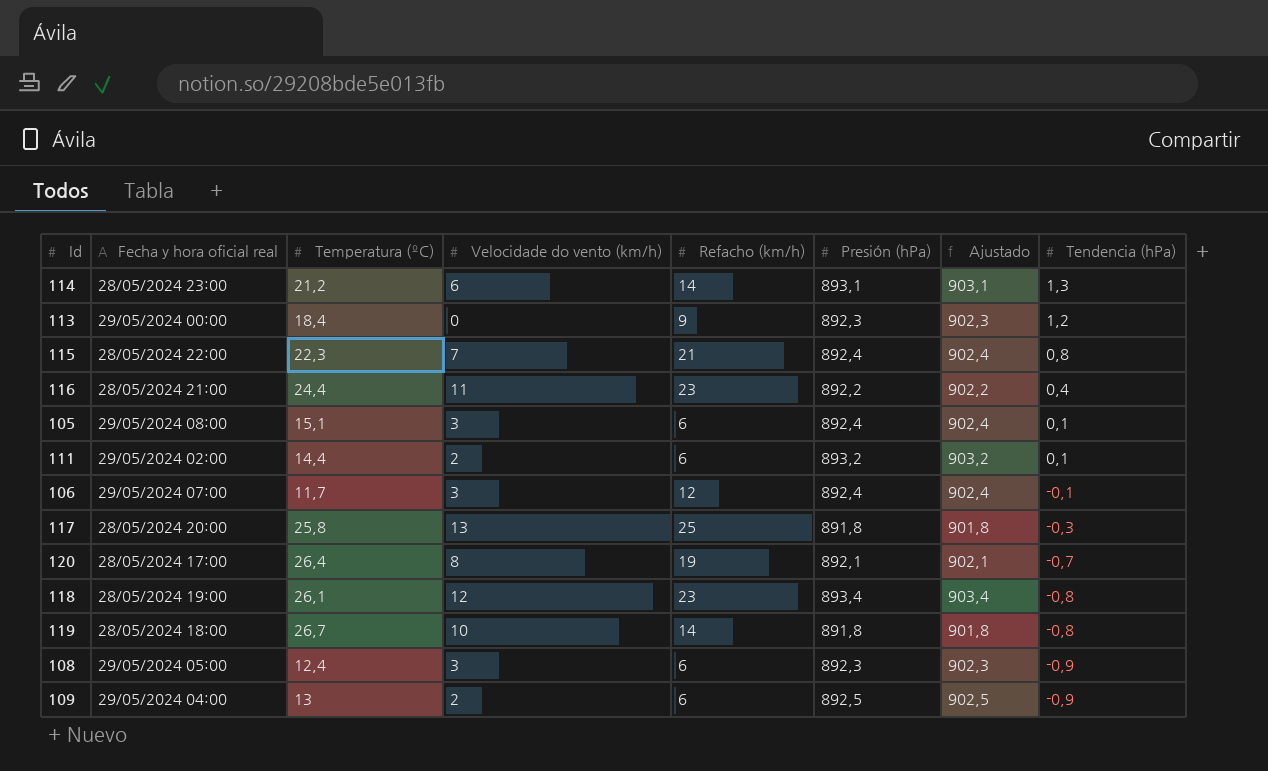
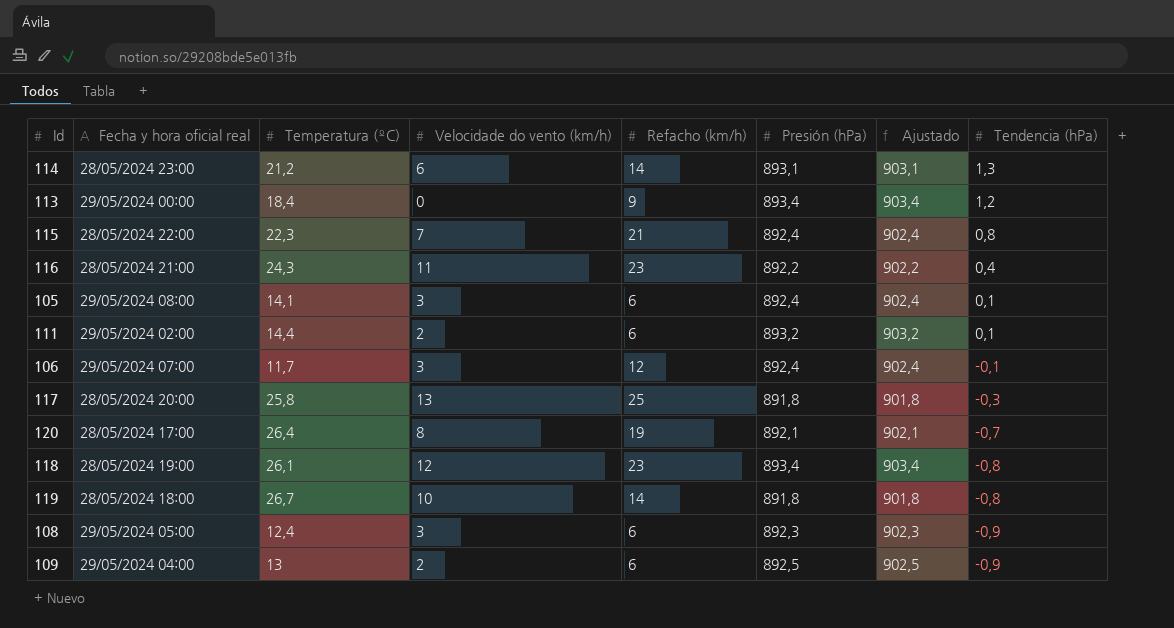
113 | Presión (hPa): 892,3 -> 893,4
113 | Ajustado: 902,3 -> 903,4
116 | Temperatura (ºC): 24,4 -> 24,3
105 | Temperatura (ºC): 15,1 -> 14,1

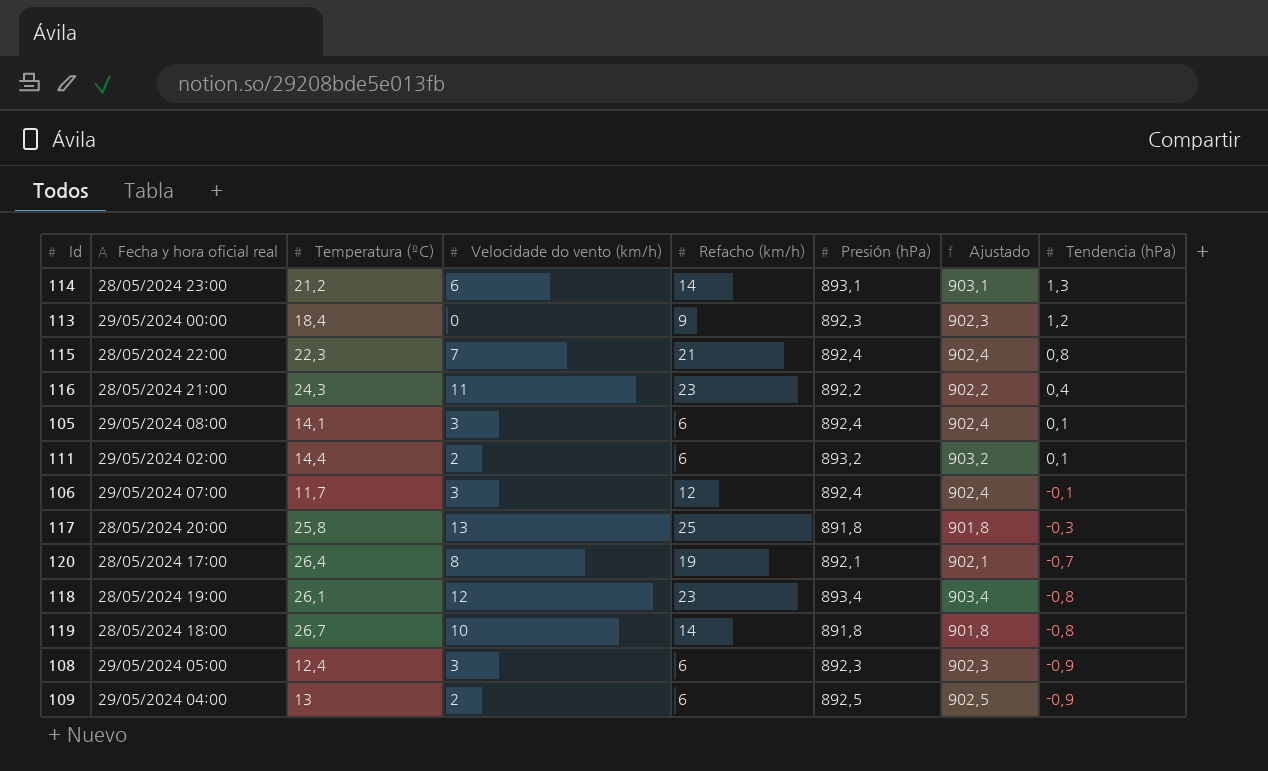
113 | Presión (hPa): 893,4 -> 892,3
113 | Ajustado: 903,4 -> 902,3

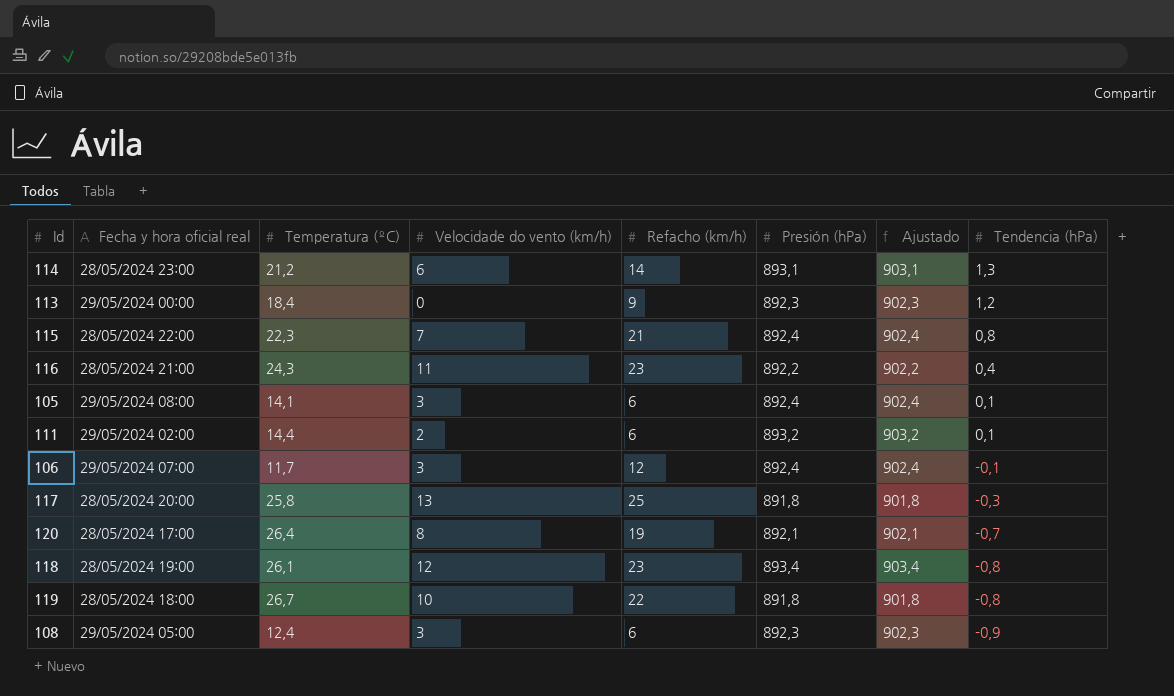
row 109: 29/05/2024 04:00 | 13 | 2 | 6 | 892,5 | 902,5 | -0,9 -> none
119 | Refacho (km/h): 14 -> 22

